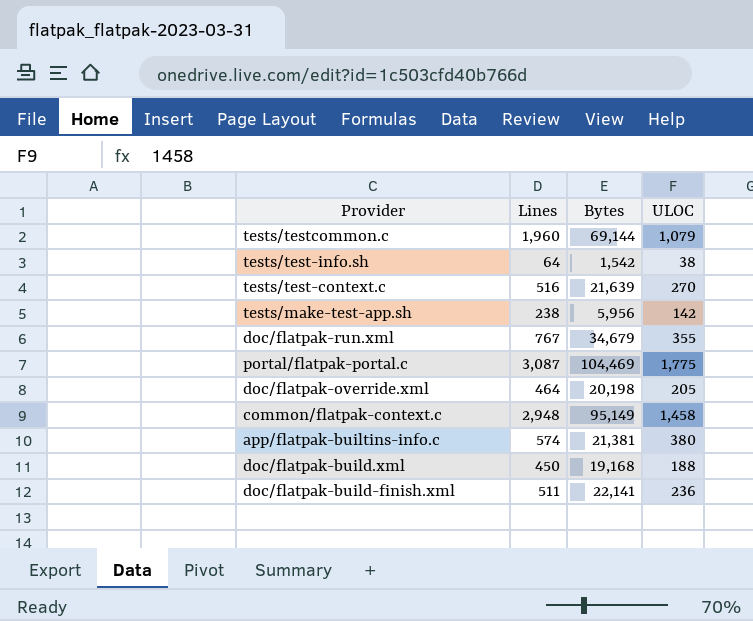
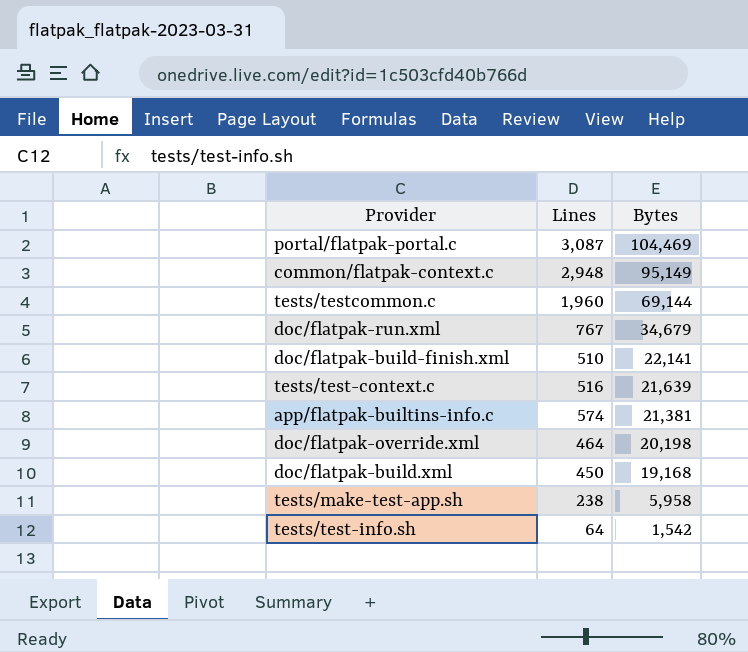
row order: none -> Bytes descending
column ULOC | position: 4 -> none
doc/flatpak-build-finish.xml | Lines: 511 -> 510
tests/make-test-app.sh | Bytes: 5,956 -> 5,958

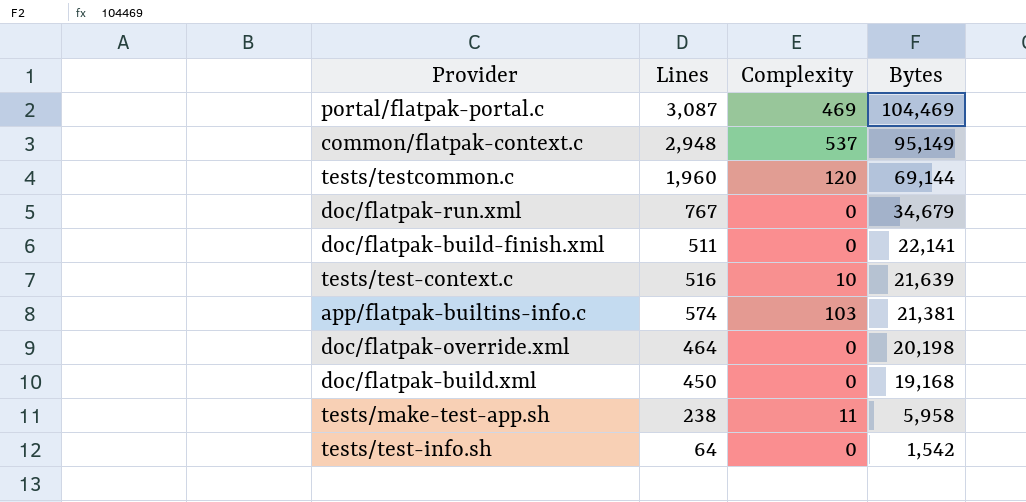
column Complexity | position: none -> 3
doc/flatpak-build-finish.xml | Lines: 510 -> 511

